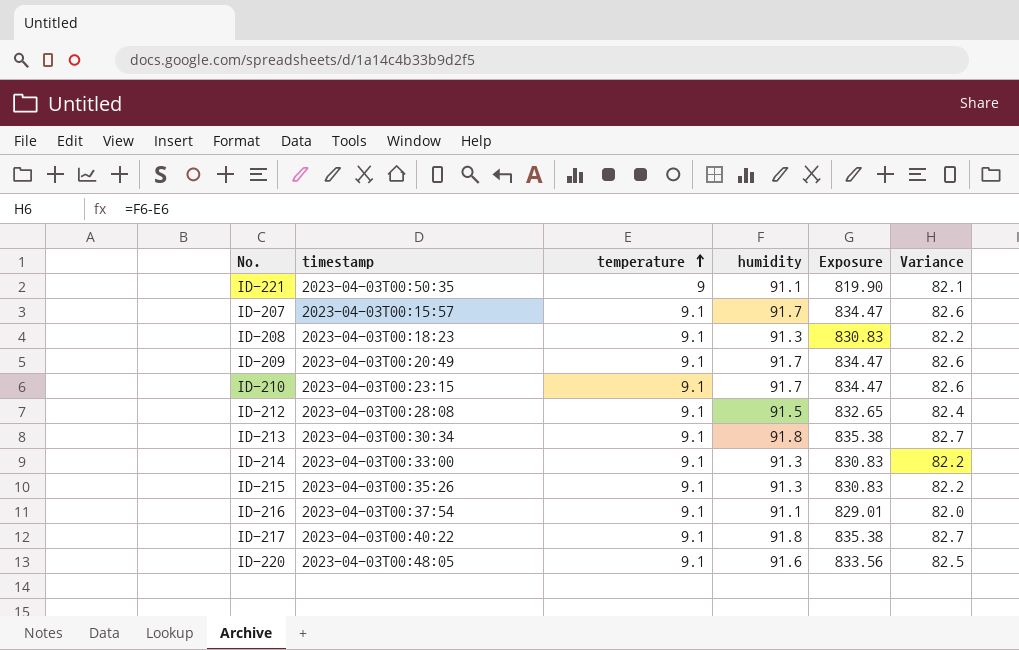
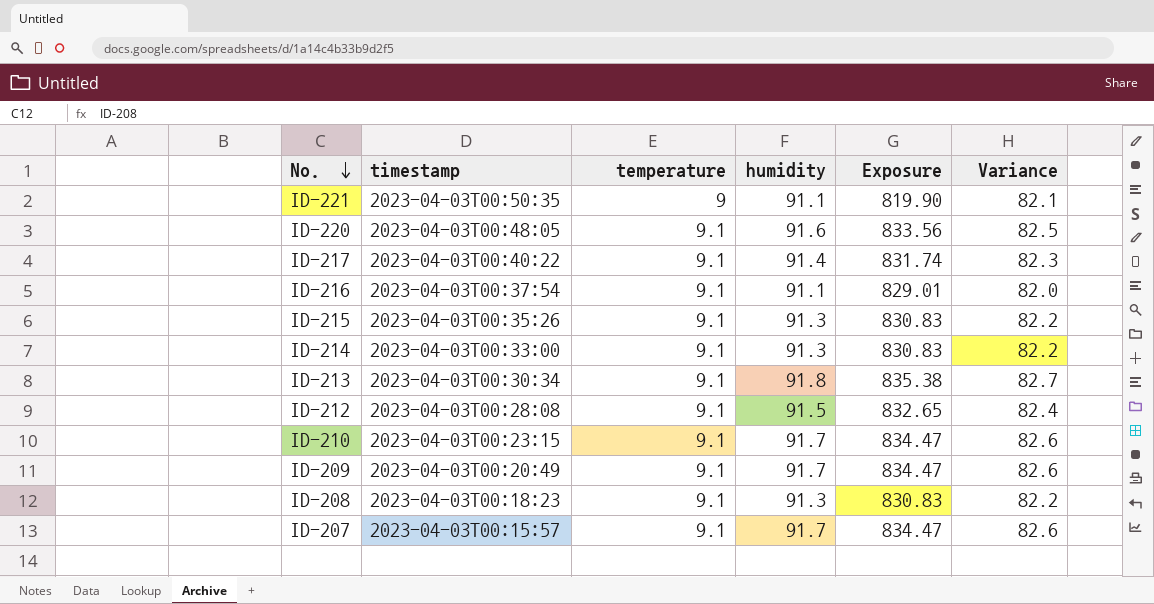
row order: temperature ascending -> No. descending
ID-217 | humidity: 91.8 -> 91.4
ID-217 | Exposure: 835.38 -> 831.74
ID-217 | Variance: 82.7 -> 82.3

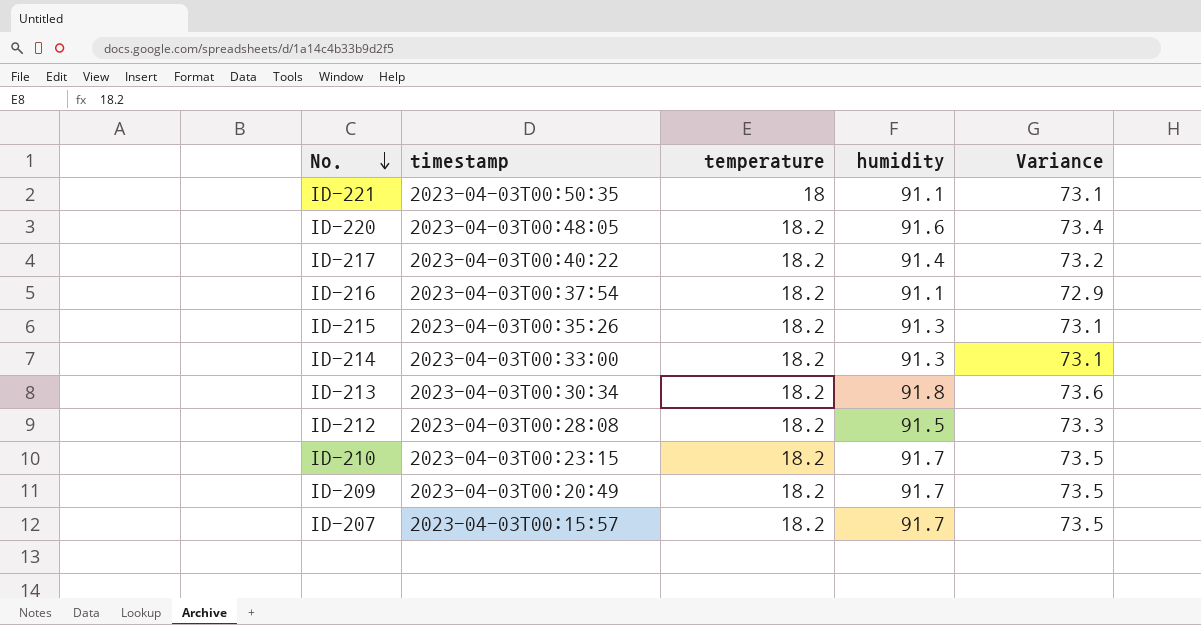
column Exposure | formula: [temperature] * [humidity] -> none
row ID-208: 2023-04-03T00:18:23 | 9.1 | 91.3 | 830.83 | 82.2 -> none
ID-221 | temperature: 9 -> 18
ID-221 | Variance: 82.1 -> 73.1
ID-220 | temperature: 9.1 -> 18.2
ID-220 | Variance: 82.5 -> 73.4
ID-217 | temperature: 9.1 -> 18.2
ID-217 | Variance: 82.3 -> 73.2
ID-216 | temperature: 9.1 -> 18.2
ID-216 | Variance: 82.0 -> 72.9
ID-215 | temperature: 9.1 -> 18.2
ID-215 | Variance: 82.2 -> 73.1
ID-214 | temperature: 9.1 -> 18.2
ID-214 | Variance: 82.2 -> 73.1
ID-213 | temperature: 9.1 -> 18.2
ID-213 | Variance: 82.7 -> 73.6
ID-212 | temperature: 9.1 -> 18.2
ID-212 | Variance: 82.4 -> 73.3
ID-210 | temperature: 9.1 -> 18.2
ID-210 | Variance: 82.6 -> 73.5
ID-209 | temperature: 9.1 -> 18.2
ID-209 | Variance: 82.6 -> 73.5
ID-207 | temperature: 9.1 -> 18.2
ID-207 | Variance: 82.6 -> 73.5

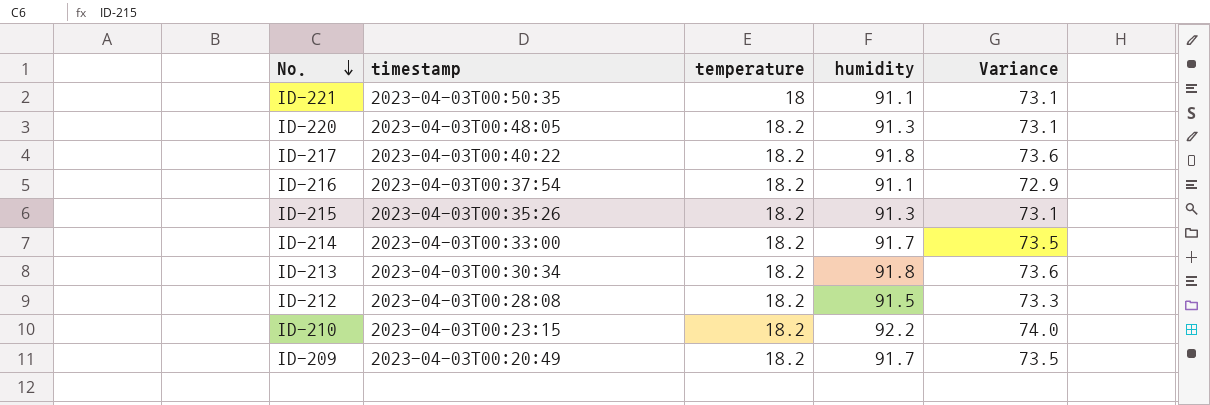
row ID-207: 2023-04-03T00:15:57 | 18.2 | 91.7 | 73.5 -> none
ID-220 | humidity: 91.6 -> 91.3
ID-220 | Variance: 73.4 -> 73.1
ID-217 | humidity: 91.4 -> 91.8
ID-217 | Variance: 73.2 -> 73.6
ID-214 | humidity: 91.3 -> 91.7
ID-214 | Variance: 73.1 -> 73.5
ID-210 | humidity: 91.7 -> 92.2
ID-210 | Variance: 73.5 -> 74.0

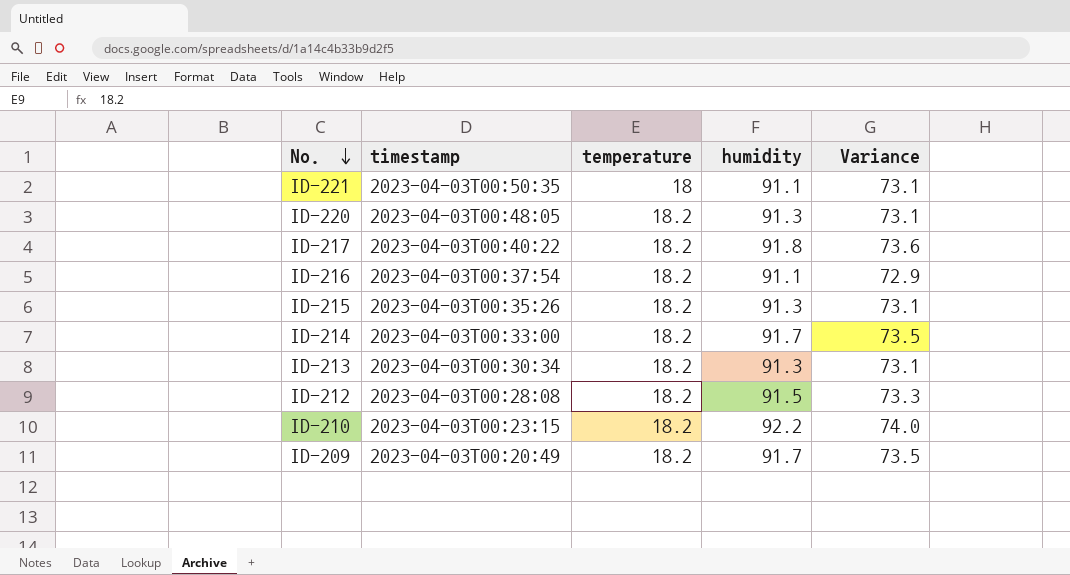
ID-213 | humidity: 91.8 -> 91.3
ID-213 | Variance: 73.6 -> 73.1

